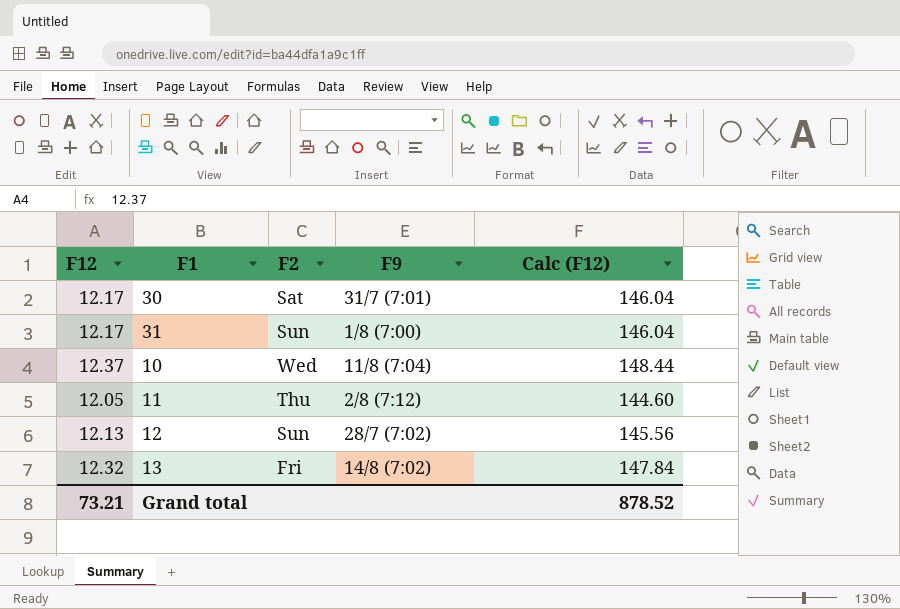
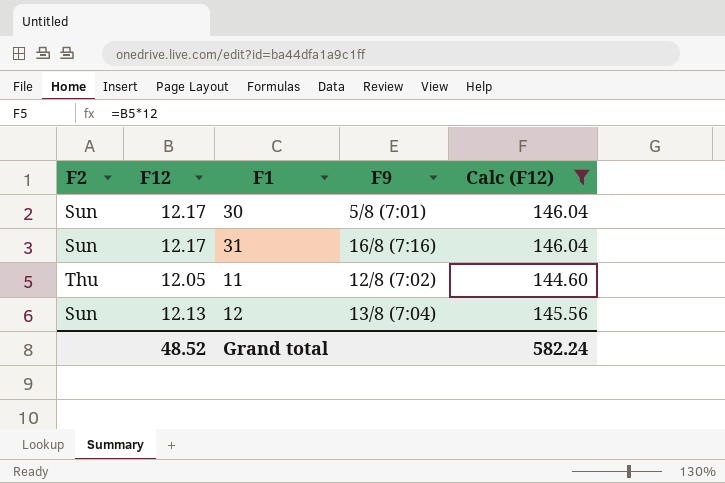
filter: none -> Calc (F12) <= 146.04
column F2 | position: 3 -> 1
30 | F2: Sat -> Sun
30 | F9: 31/7 (7:01) -> 5/8 (7:01)
31 | F9: 1/8 (7:00) -> 16/8 (7:16)
11 | F9: 2/8 (7:12) -> 12/8 (7:02)
12 | F9: 28/7 (7:02) -> 13/8 (7:04)
Grand total | F12: 73.21 -> 48.52
Grand total | Calc (F12): 878.52 -> 582.24

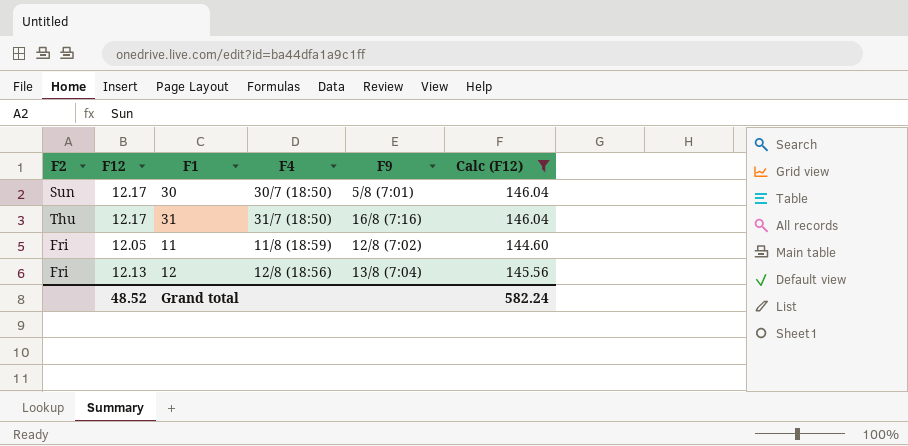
column F4 | position: none -> 4
31 | F2: Sun -> Thu
11 | F2: Thu -> Fri
12 | F2: Sun -> Fri

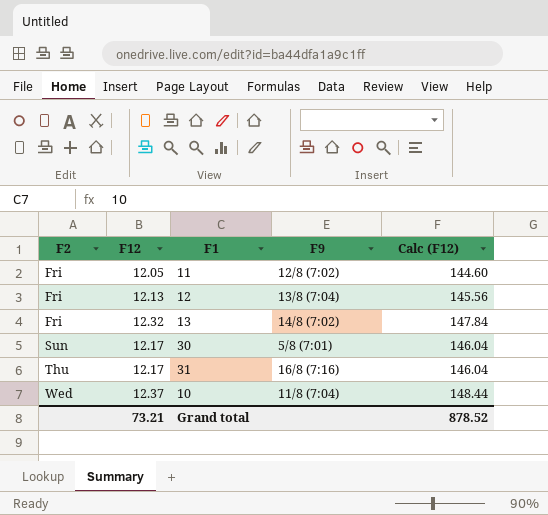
filter: Calc (F12) <= 146.04 -> none
row order: none -> F2 ascending
column F4 | position: 4 -> none
Grand total | F12: 48.52 -> 73.21
Grand total | Calc (F12): 582.24 -> 878.52

